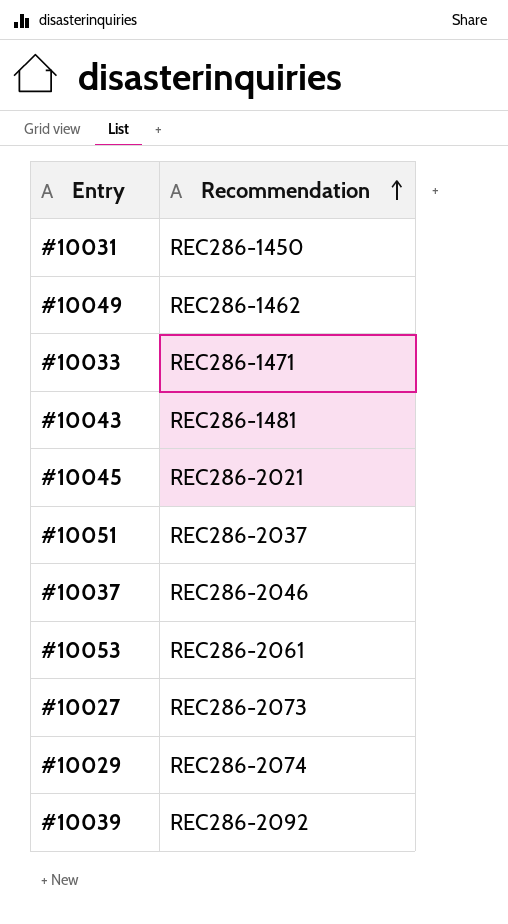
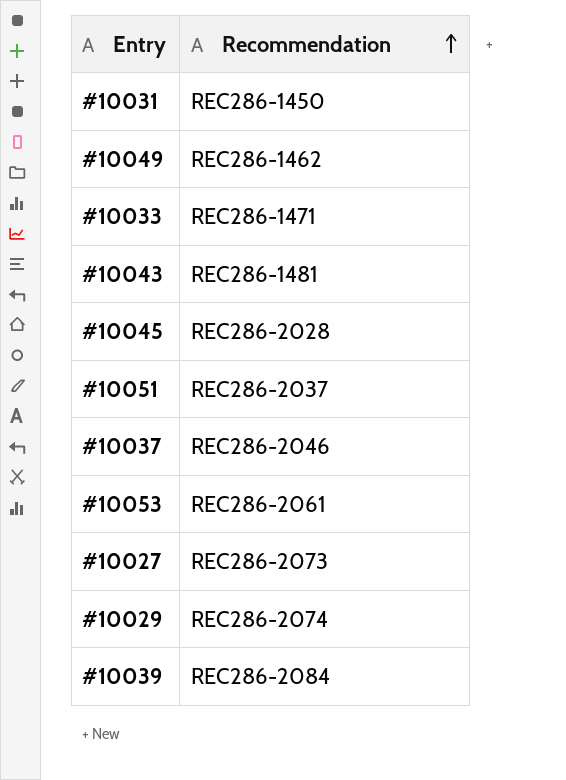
#10045 | Recommendation: REC286-2021 -> REC286-2028
#10039 | Recommendation: REC286-2092 -> REC286-2084

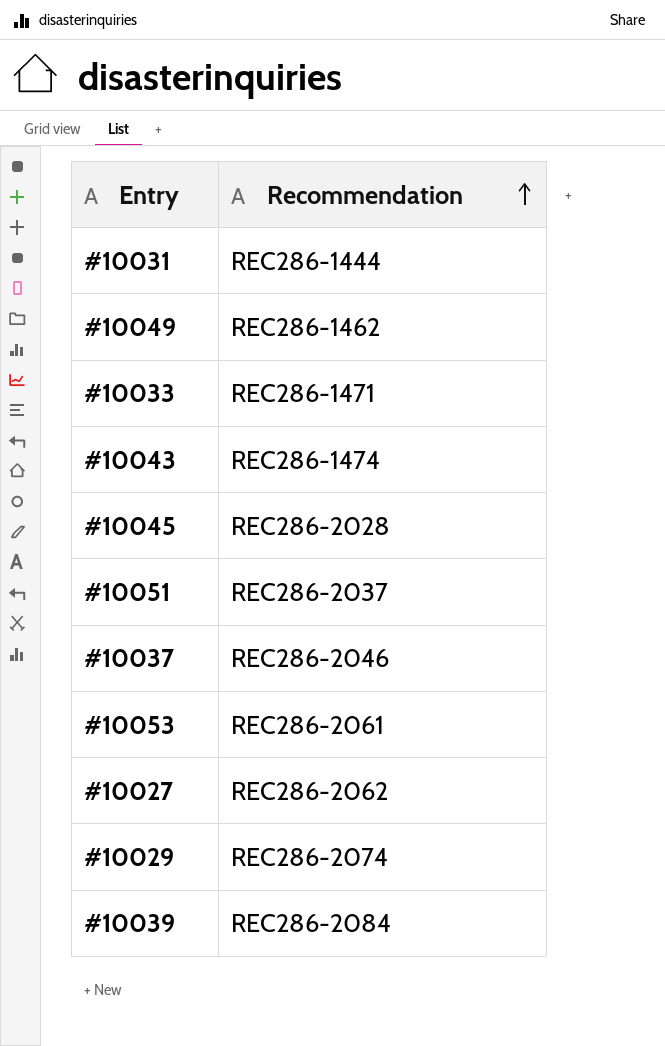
#10031 | Recommendation: REC286-1450 -> REC286-1444
#10043 | Recommendation: REC286-1481 -> REC286-1474
#10027 | Recommendation: REC286-2073 -> REC286-2062

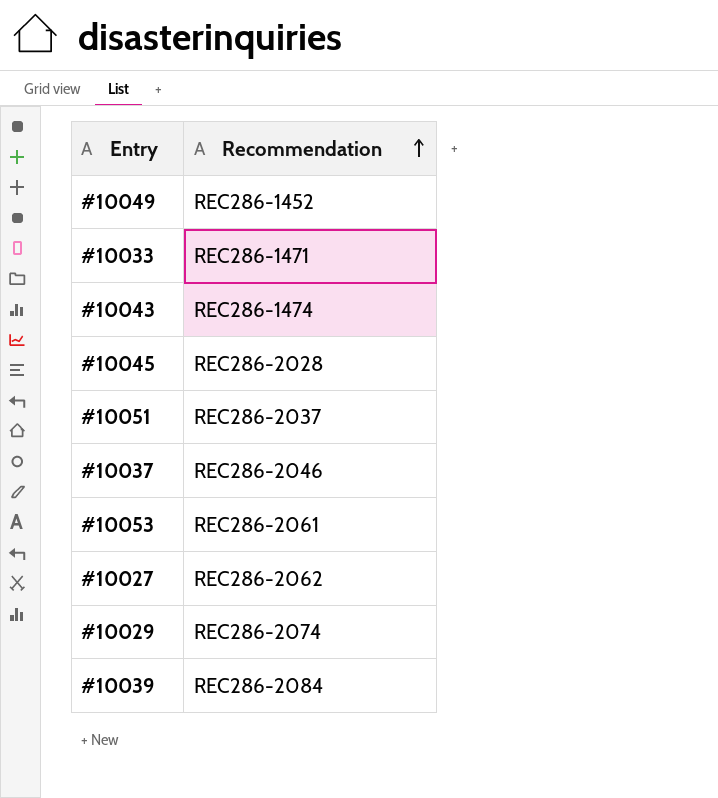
row #10031: REC286-1444 -> none
#10049 | Recommendation: REC286-1462 -> REC286-1452

